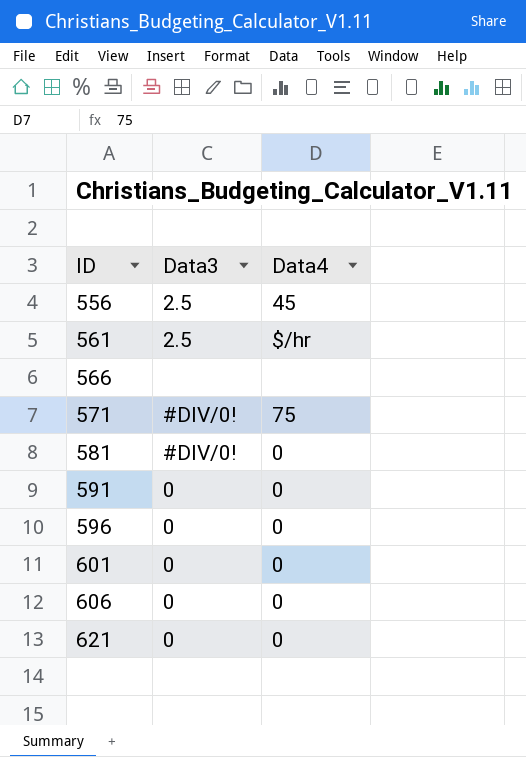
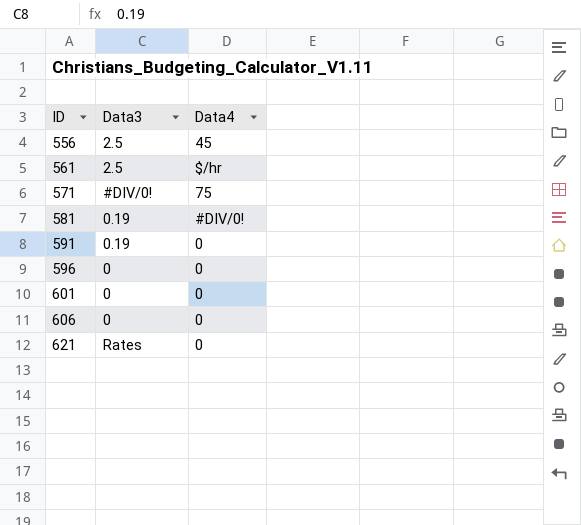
row 566: none | none -> none
581 | Data3: #DIV/0! -> 0.19
581 | Data4: 0 -> #DIV/0!
591 | Data3: 0 -> 0.19
621 | Data3: 0 -> Rates

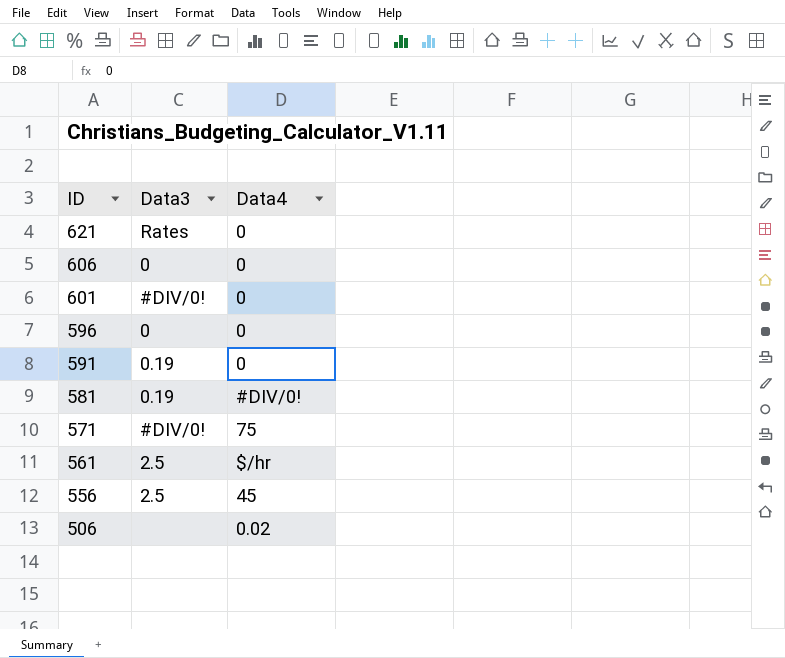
row order: ID ascending -> ID descending
601 | Data3: 0 -> #DIV/0!
row 506: none -> none | 0.02

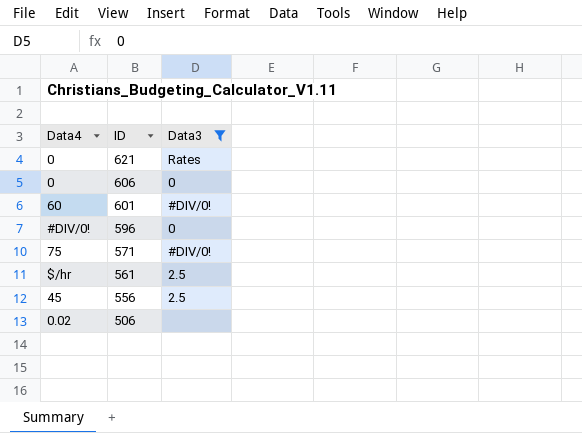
filter: none -> Data3 != 0.19
column Data4 | position: 3 -> 1
601 | Data4: 0 -> 60
596 | Data4: 0 -> #DIV/0!

